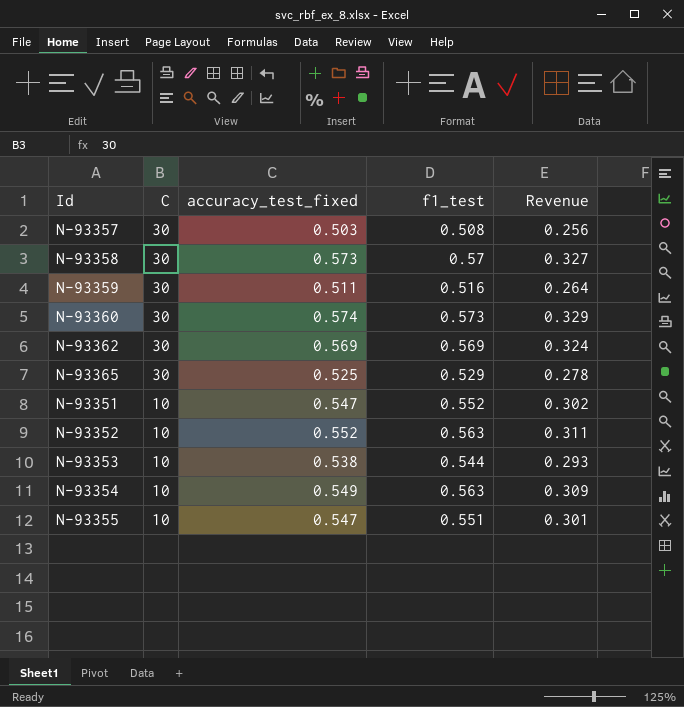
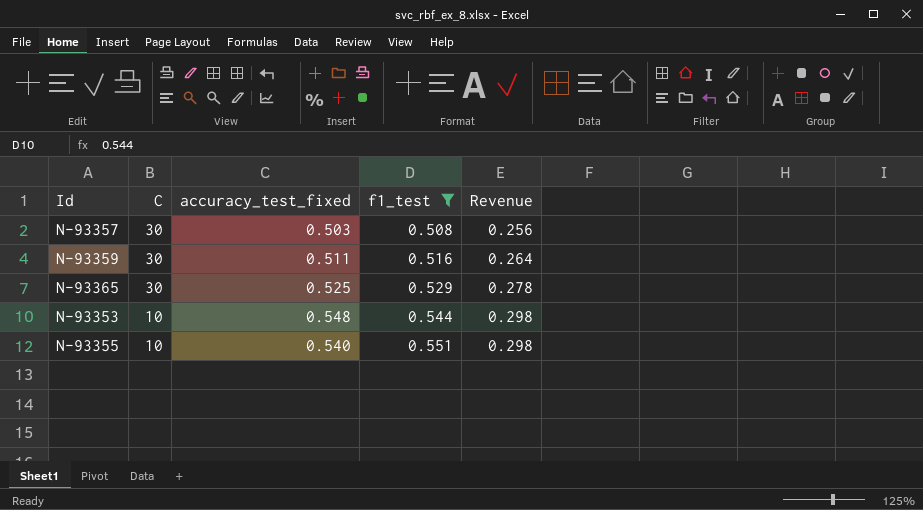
filter: none -> f1_test <= 0.551
N-93353 | accuracy_test_fixed: 0.538 -> 0.548
N-93353 | Revenue: 0.293 -> 0.298
N-93355 | accuracy_test_fixed: 0.547 -> 0.540
N-93355 | Revenue: 0.301 -> 0.298

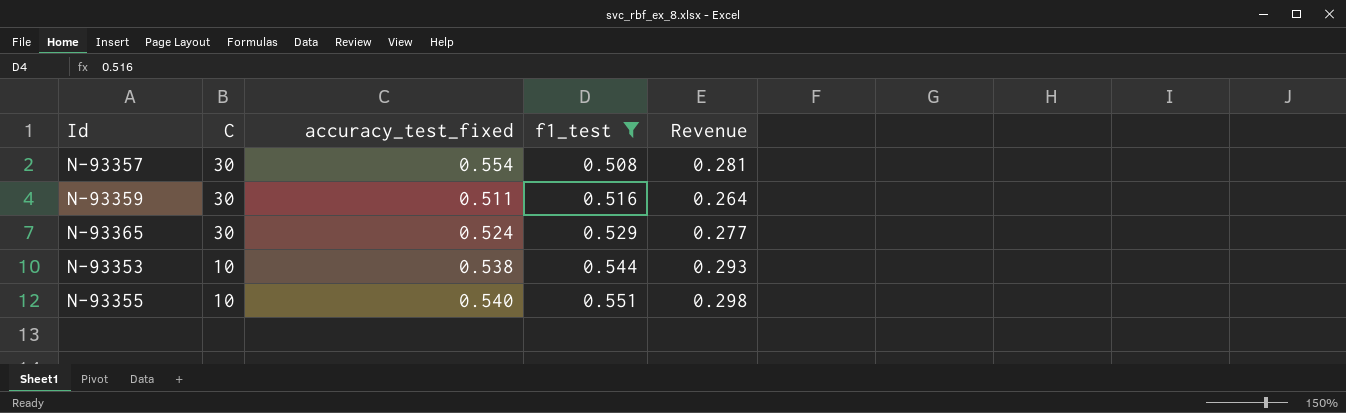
N-93357 | accuracy_test_fixed: 0.503 -> 0.554
N-93357 | Revenue: 0.256 -> 0.281
N-93365 | accuracy_test_fixed: 0.525 -> 0.524
N-93365 | Revenue: 0.278 -> 0.277
N-93353 | accuracy_test_fixed: 0.548 -> 0.538
N-93353 | Revenue: 0.298 -> 0.293

